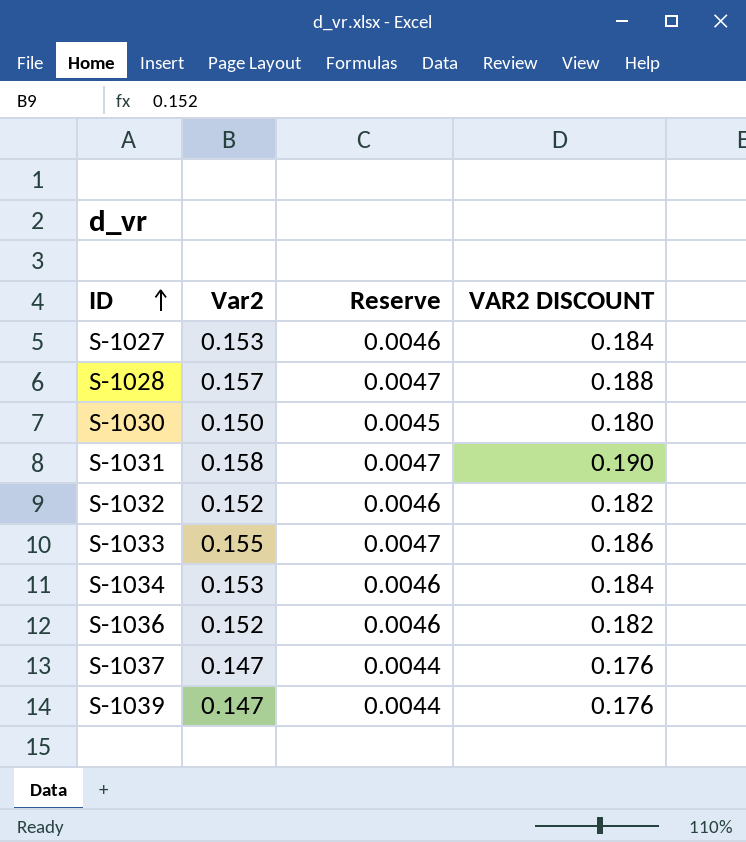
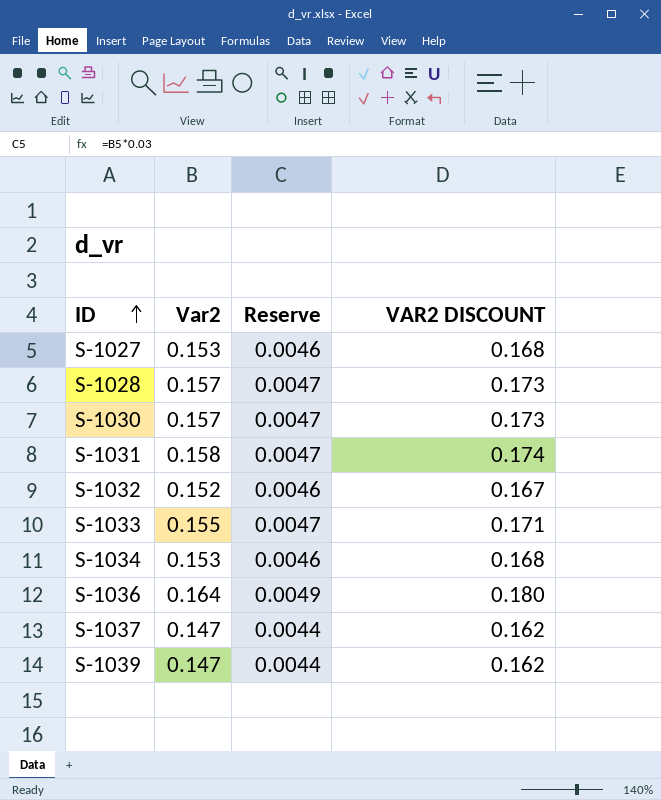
column VAR2 DISCOUNT | formula: [Var2] * 1.2 -> [Var2] * 1.1
S-1030 | Var2: 0.150 -> 0.157
S-1030 | Reserve: 0.0045 -> 0.0047
S-1036 | Var2: 0.152 -> 0.164
S-1036 | Reserve: 0.0046 -> 0.0049

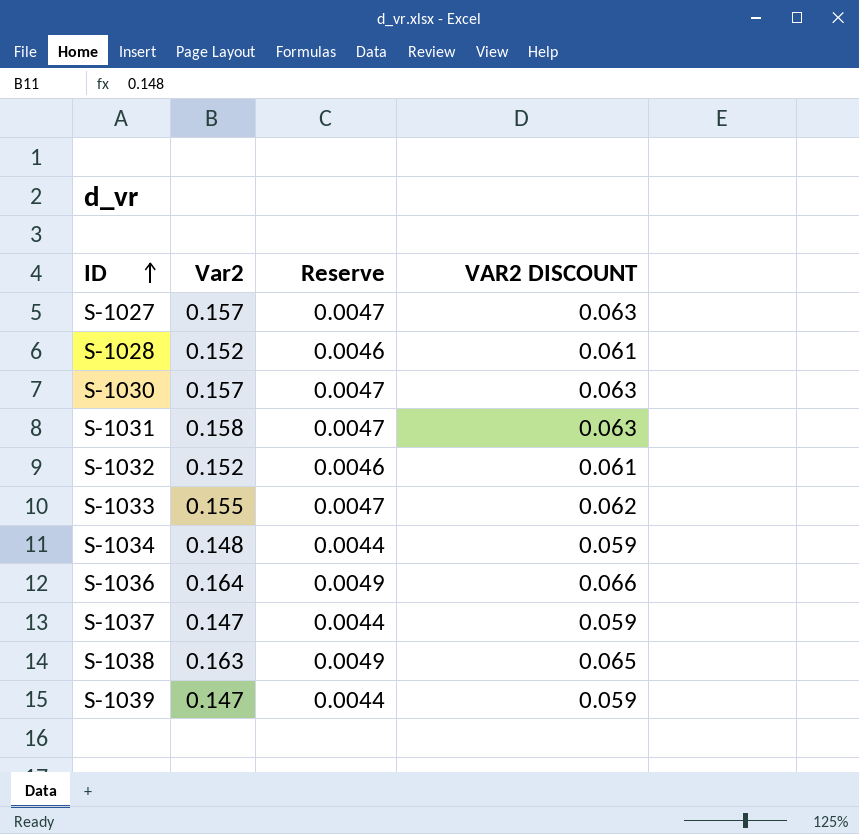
column VAR2 DISCOUNT | formula: [Var2] * 1.1 -> [Var2] * 0.4
S-1027 | Var2: 0.153 -> 0.157
S-1027 | Reserve: 0.0046 -> 0.0047
S-1028 | Var2: 0.157 -> 0.152
S-1028 | Reserve: 0.0047 -> 0.0046
S-1034 | Var2: 0.153 -> 0.148
S-1034 | Reserve: 0.0046 -> 0.0044
row S-1038: none -> 0.163 | 0.0049 | 0.065

